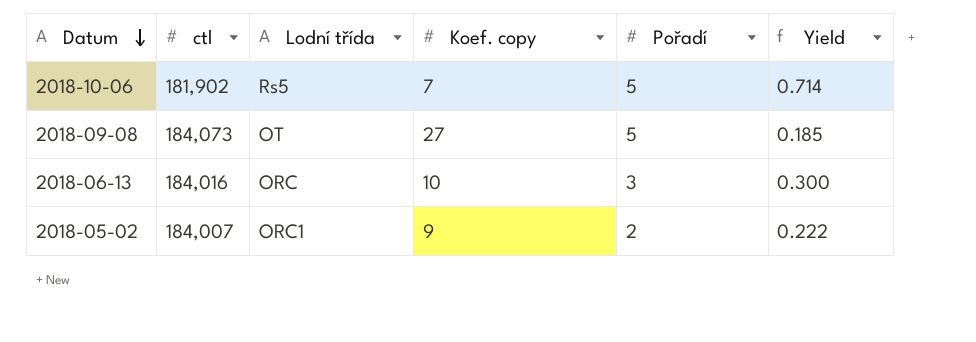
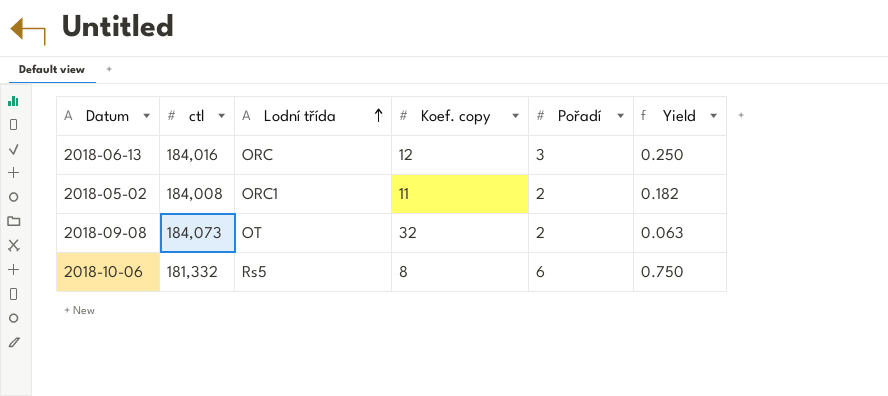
row order: Datum descending -> Lodní třída ascending
2018-06-13 | Koef. copy: 10 -> 12
2018-06-13 | Yield: 0.300 -> 0.250
2018-05-02 | ctl: 184,007 -> 184,008
2018-05-02 | Koef. copy: 9 -> 11
2018-05-02 | Yield: 0.222 -> 0.182
2018-09-08 | Koef. copy: 27 -> 32
2018-09-08 | Pořadí: 5 -> 2
2018-09-08 | Yield: 0.185 -> 0.063
2018-10-06 | ctl: 181,902 -> 181,332
2018-10-06 | Koef. copy: 7 -> 8
2018-10-06 | Pořadí: 5 -> 6
2018-10-06 | Yield: 0.714 -> 0.750

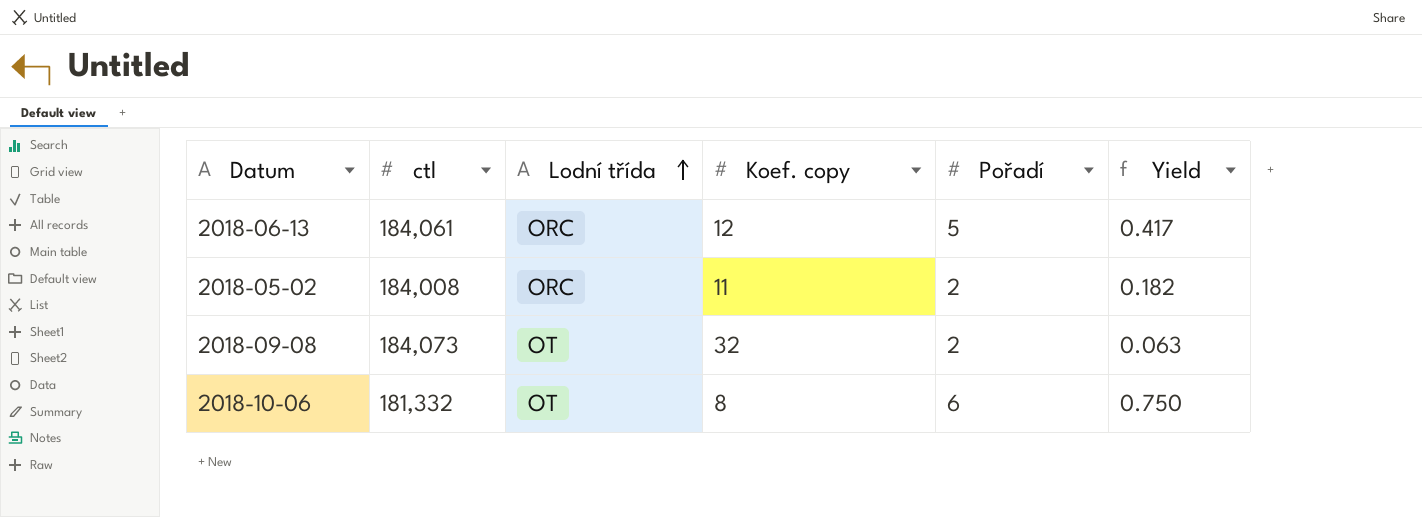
2018-06-13 | ctl: 184,016 -> 184,061
2018-06-13 | Pořadí: 3 -> 5
2018-06-13 | Yield: 0.250 -> 0.417
2018-05-02 | Lodní třída: ORC1 -> ORC
2018-10-06 | Lodní třída: Rs5 -> OT

